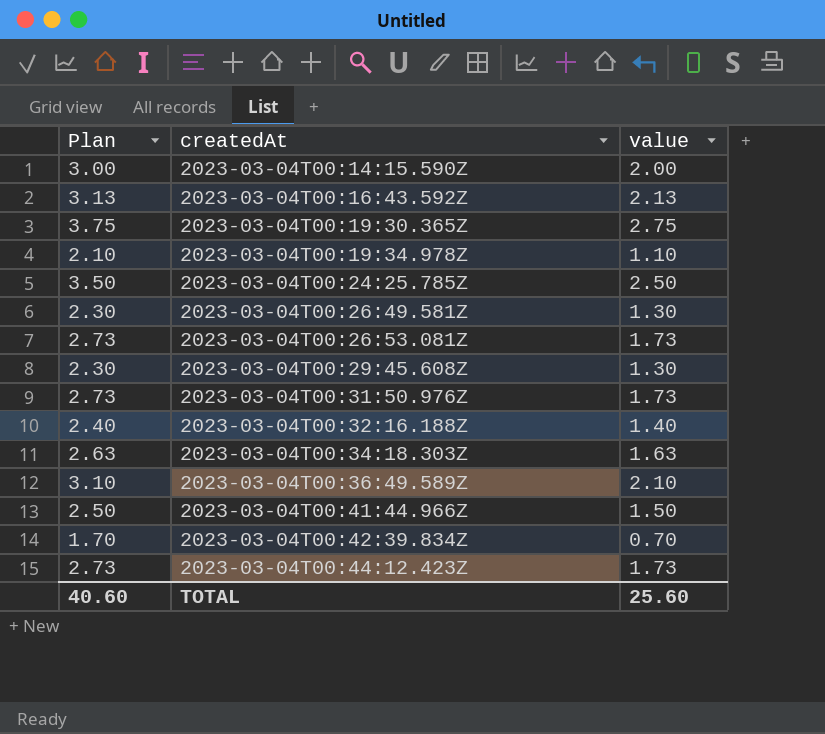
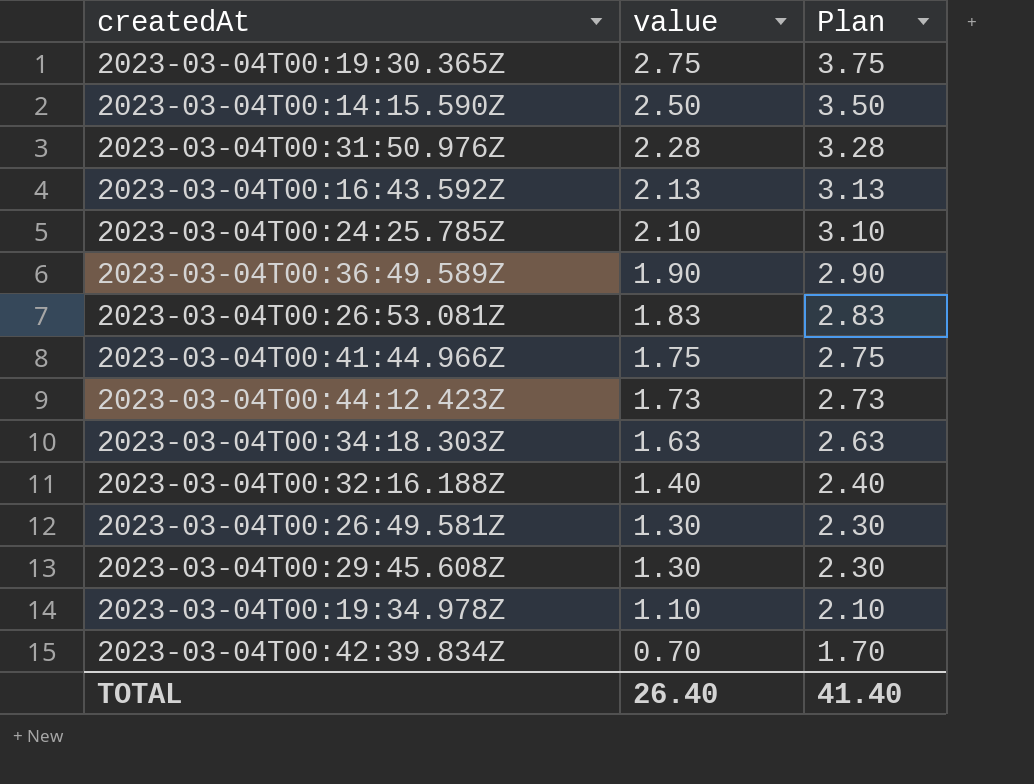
row order: createdAt ascending -> value descending
column Plan | position: 1 -> 3
2023-03-04T00:14:15.590Z | value: 2.00 -> 2.50
2023-03-04T00:14:15.590Z | Plan: 3.00 -> 3.50
2023-03-04T00:31:50.976Z | value: 1.73 -> 2.28
2023-03-04T00:31:50.976Z | Plan: 2.73 -> 3.28
2023-03-04T00:24:25.785Z | value: 2.50 -> 2.10
2023-03-04T00:24:25.785Z | Plan: 3.50 -> 3.10
2023-03-04T00:36:49.589Z | value: 2.10 -> 1.90
2023-03-04T00:36:49.589Z | Plan: 3.10 -> 2.90
2023-03-04T00:26:53.081Z | value: 1.73 -> 1.83
2023-03-04T00:26:53.081Z | Plan: 2.73 -> 2.83
2023-03-04T00:41:44.966Z | value: 1.50 -> 1.75
2023-03-04T00:41:44.966Z | Plan: 2.50 -> 2.75
TOTAL | value: 25.60 -> 26.40
TOTAL | Plan: 40.60 -> 41.40

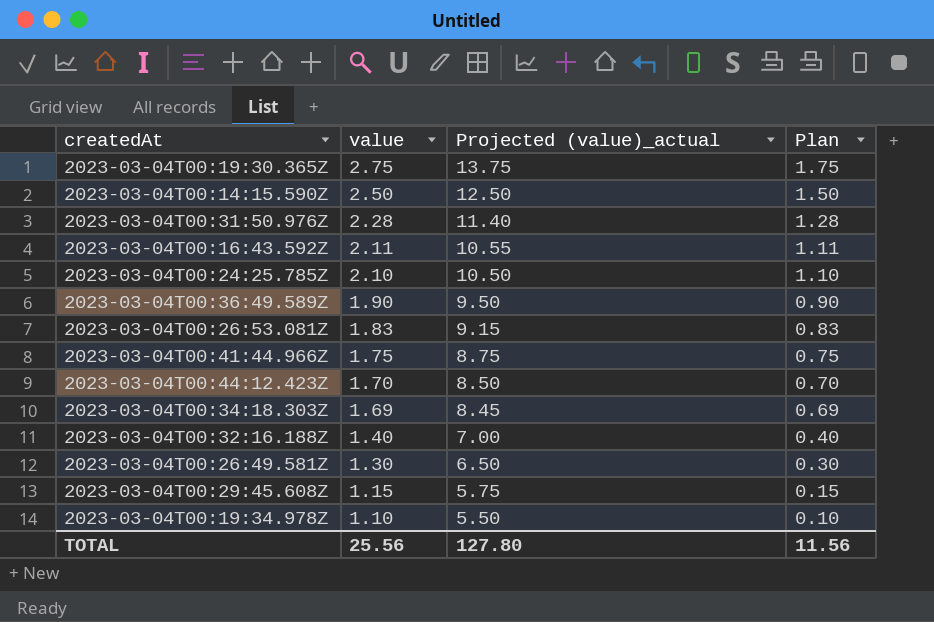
column Projected (value)_actual | formula: none -> [value] * 5
column Plan | formula: [value] + 1 -> [value] - 1
row 2023-03-04T00:42:39.834Z: 0.70 | 1.70 -> none
2023-03-04T00:16:43.592Z | value: 2.13 -> 2.11
2023-03-04T00:44:12.423Z | value: 1.73 -> 1.70
2023-03-04T00:34:18.303Z | value: 1.63 -> 1.69
2023-03-04T00:29:45.608Z | value: 1.30 -> 1.15
TOTAL | value: 26.40 -> 25.56
TOTAL | Plan: 41.40 -> 11.56

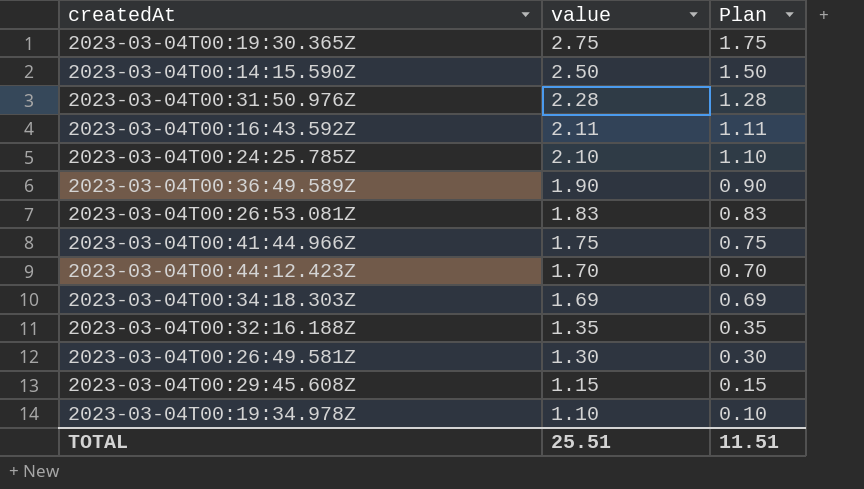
column Projected (value)_actual | formula: [value] * 5 -> none
2023-03-04T00:32:16.188Z | value: 1.40 -> 1.35
2023-03-04T00:32:16.188Z | Plan: 0.40 -> 0.35
TOTAL | value: 25.56 -> 25.51
TOTAL | Plan: 11.56 -> 11.51

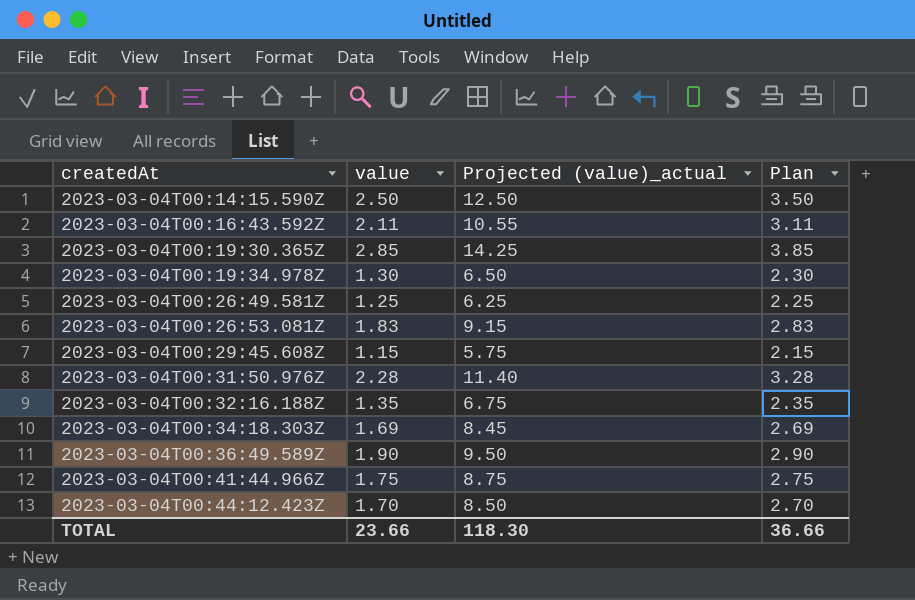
row order: value descending -> createdAt ascending
column Projected (value)_actual | formula: none -> [value] * 5
column Plan | formula: [value] - 1 -> [value] + 1
row 2023-03-04T00:24:25.785Z: 2.10 | 1.10 -> none
2023-03-04T00:19:30.365Z | value: 2.75 -> 2.85
2023-03-04T00:19:34.978Z | value: 1.10 -> 1.30
2023-03-04T00:26:49.581Z | value: 1.30 -> 1.25
TOTAL | value: 25.51 -> 23.66
TOTAL | Plan: 11.51 -> 36.66

